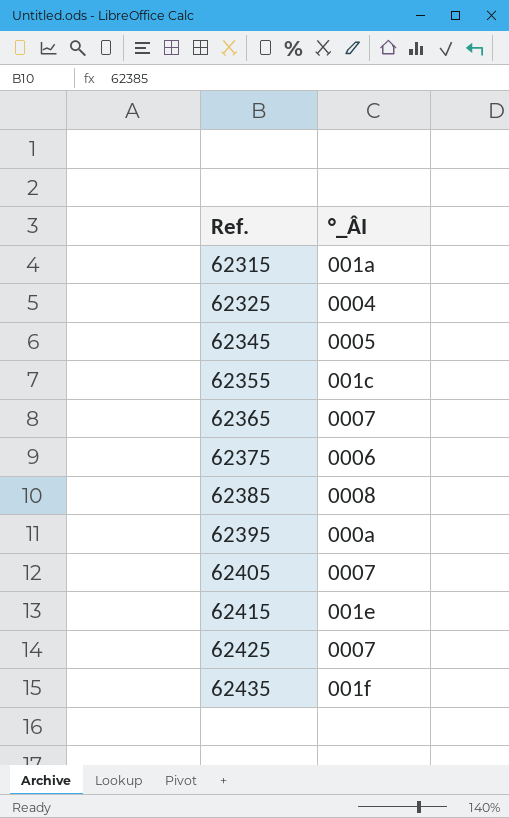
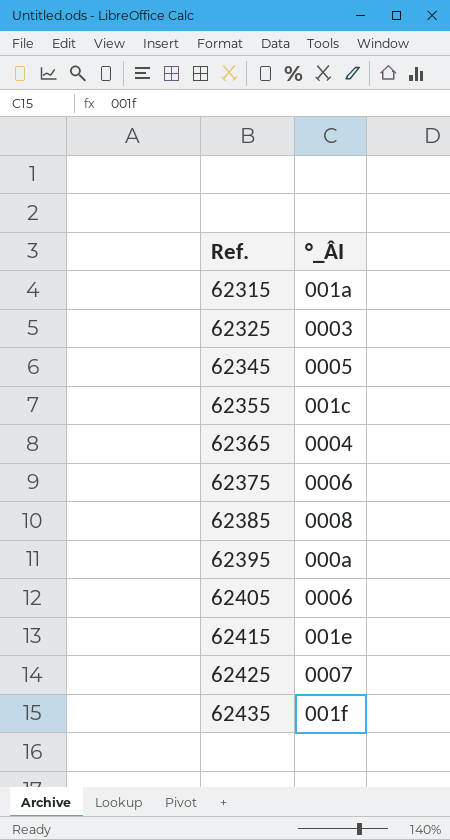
62325 | °_ÂI: 0004 -> 0003
62365 | °_ÂI: 0007 -> 0004
62405 | °_ÂI: 0007 -> 0006

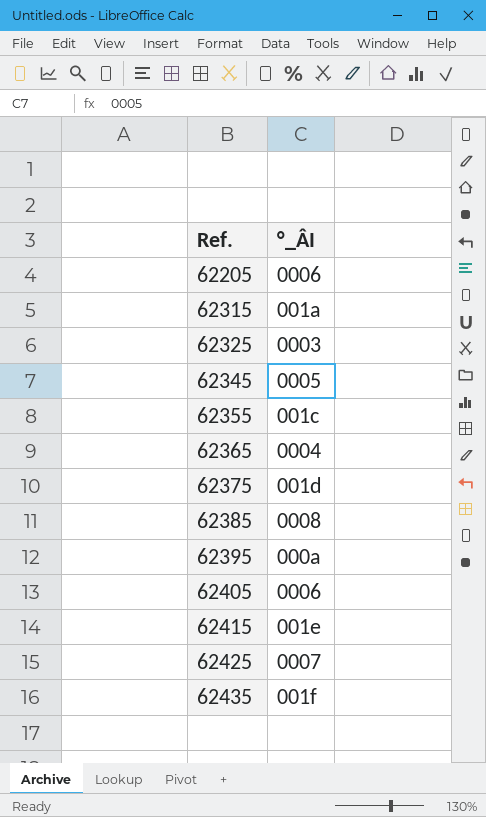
row 62205: none -> 0006
62375 | °_ÂI: 0006 -> 001d

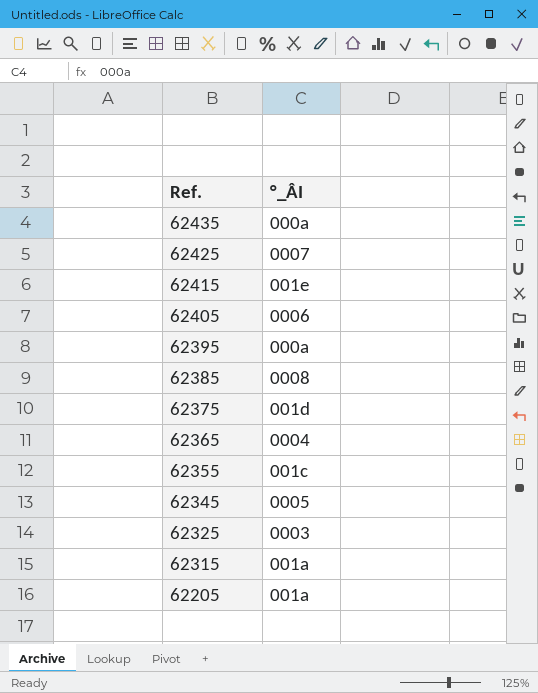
row order: Ref. ascending -> Ref. descending
62435 | °_ÂI: 001f -> 000a
62205 | °_ÂI: 0006 -> 001a

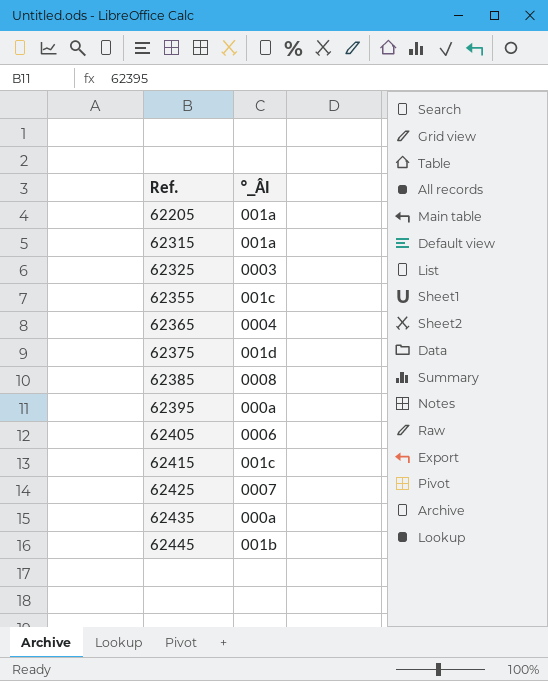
row order: Ref. descending -> Ref. ascending
row 62345: 0005 -> none
62415 | °_ÂI: 001e -> 001c
row 62445: none -> 001b

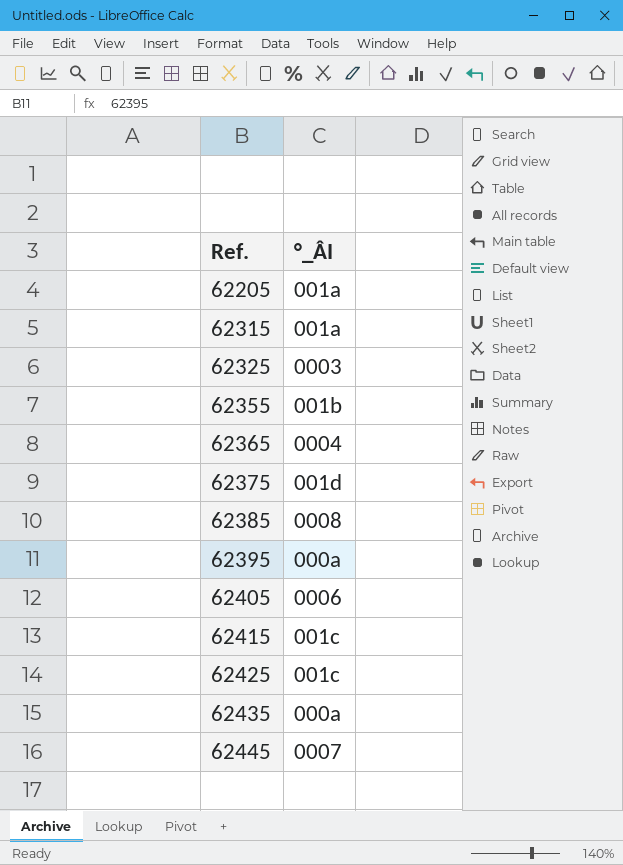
62355 | °_ÂI: 001c -> 001b
62425 | °_ÂI: 0007 -> 001c
62445 | °_ÂI: 001b -> 0007

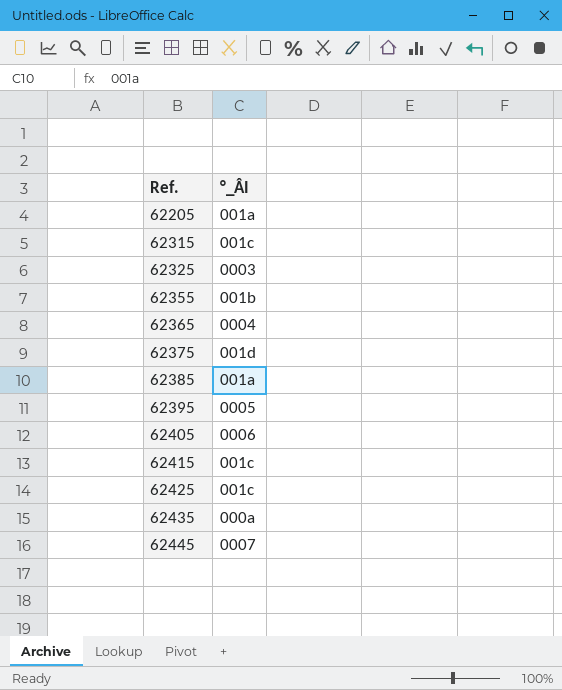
62315 | °_ÂI: 001a -> 001c
62385 | °_ÂI: 0008 -> 001a
62395 | °_ÂI: 000a -> 0005

